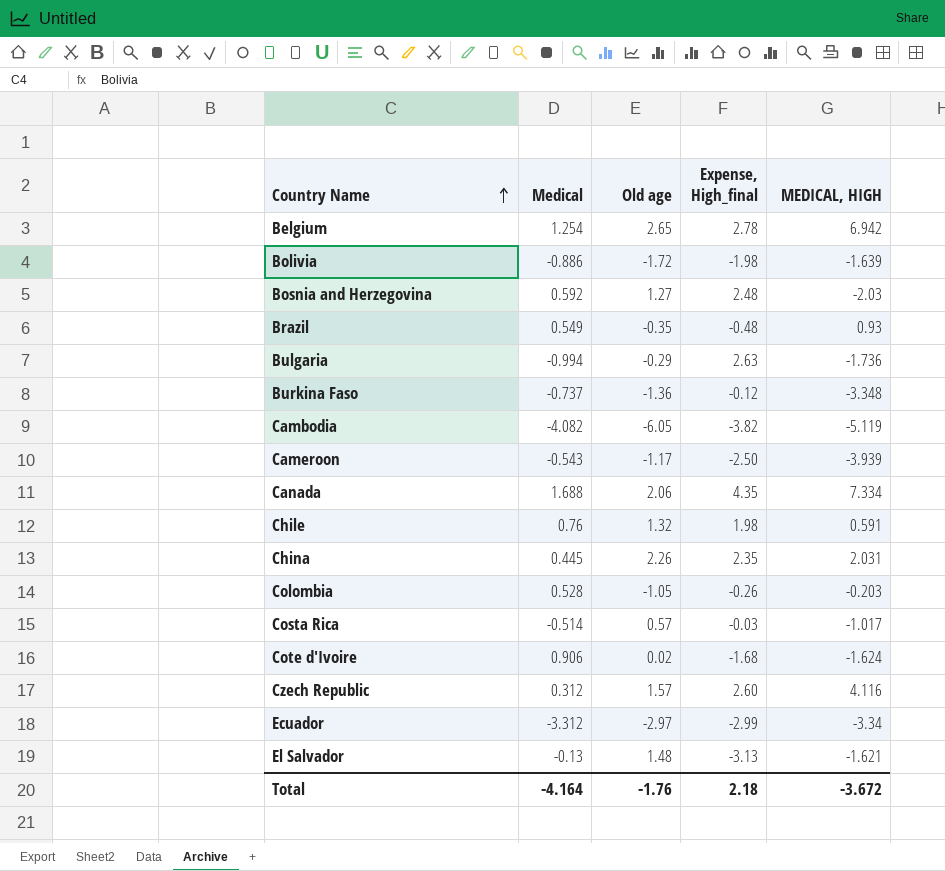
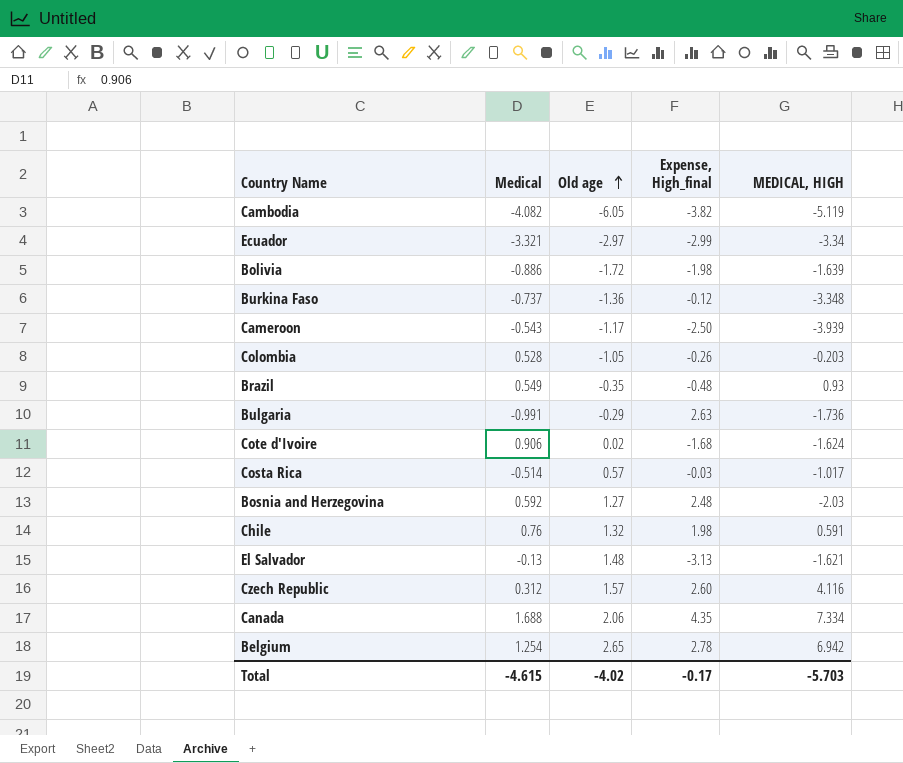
row order: Country Name ascending -> Old age ascending
row China: 0.445 | 2.26 | 2.35 | 2.031 -> none
Ecuador | Medical: -3.312 -> -3.321
Bulgaria | Medical: -0.994 -> -0.991
Total | Medical: -4.164 -> -4.615
Total | Old age: -1.76 -> -4.02
Total | Expense, High_final: 2.18 -> -0.17
Total | MEDICAL, HIGH: -3.672 -> -5.703

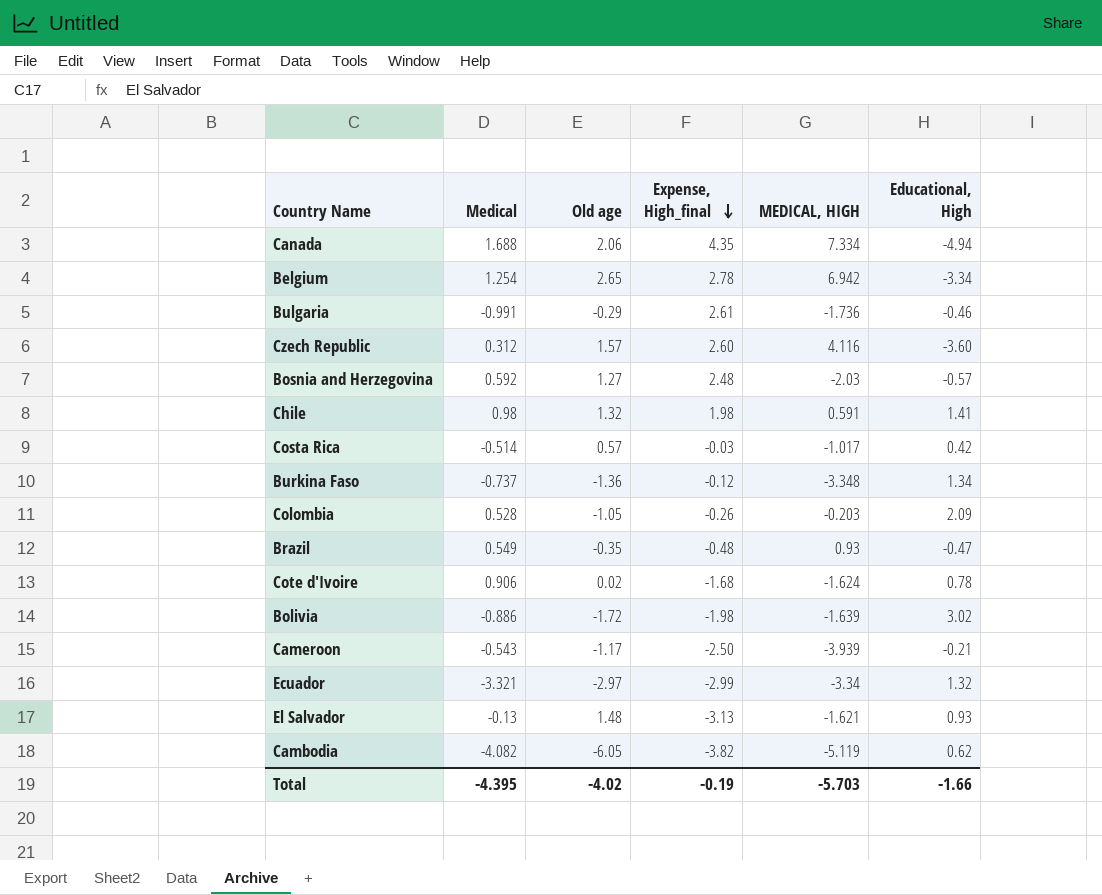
row order: Old age ascending -> Expense, High_final descending
column Educational, High | position: none -> 6
Bulgaria | Expense, High_final: 2.63 -> 2.61
Chile | Medical: 0.76 -> 0.98
Total | Medical: -4.615 -> -4.395
Total | Expense, High_final: -0.17 -> -0.19

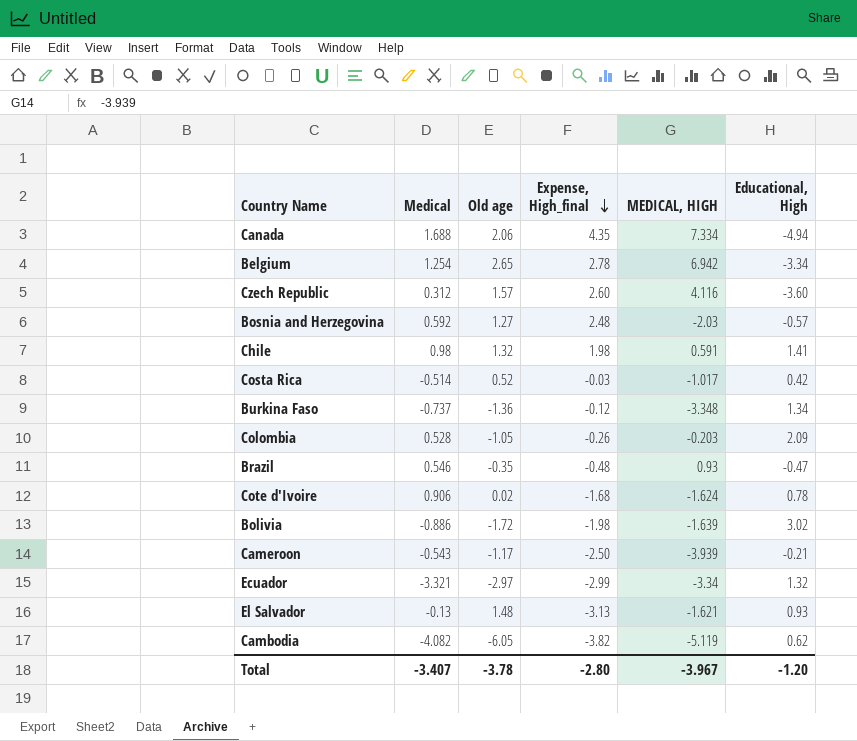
row Bulgaria: -0.991 | -0.29 | 2.61 | -1.736 | -0.46 -> none
Costa Rica | Old age: 0.57 -> 0.52
Brazil | Medical: 0.549 -> 0.546
Total | Medical: -4.395 -> -3.407
Total | Old age: -4.02 -> -3.78
Total | Expense, High_final: -0.19 -> -2.80
Total | MEDICAL, HIGH: -5.703 -> -3.967
Total | Educational, High: -1.66 -> -1.20

